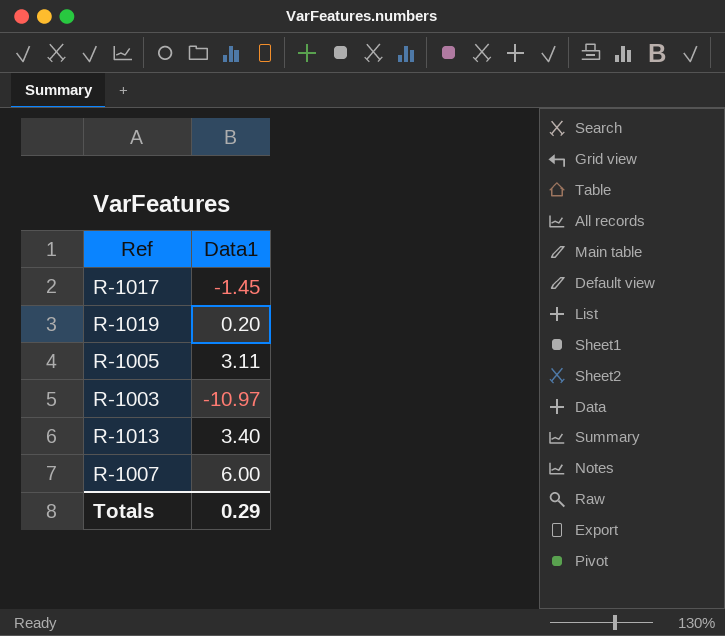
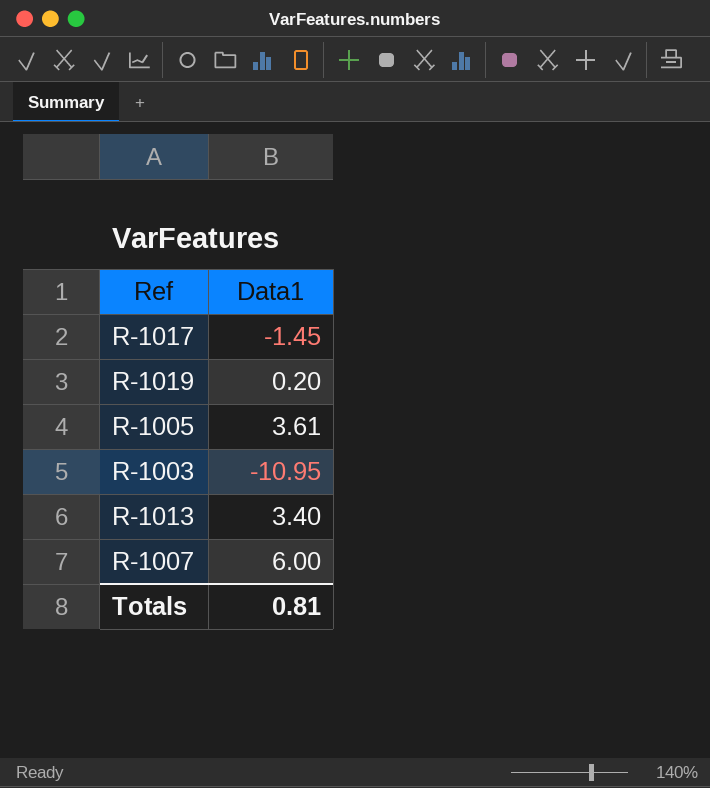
R-1005 | Data1: 3.11 -> 3.61
R-1003 | Data1: -10.97 -> -10.95
Totals | Data1: 0.29 -> 0.81

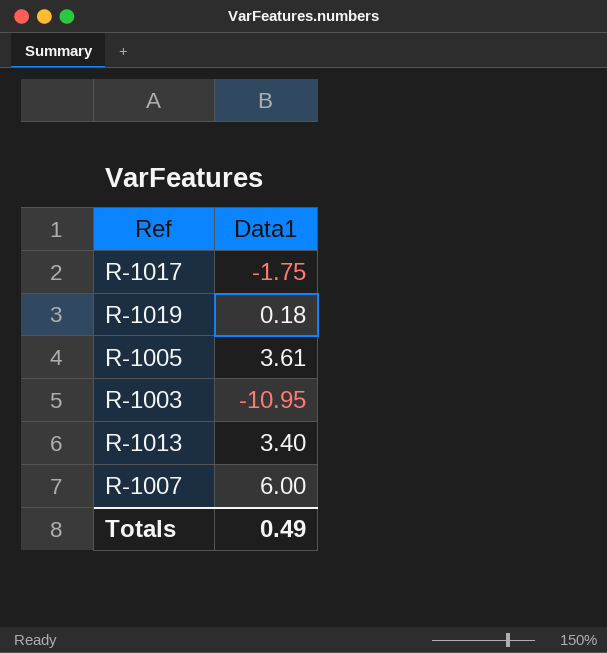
R-1017 | Data1: -1.45 -> -1.75
R-1019 | Data1: 0.20 -> 0.18
Totals | Data1: 0.81 -> 0.49

